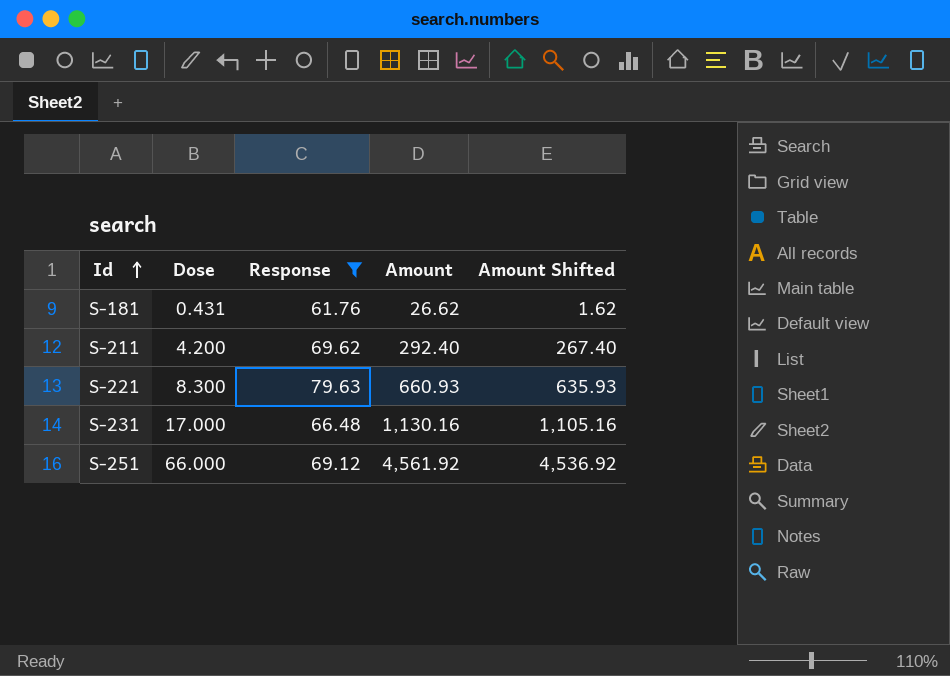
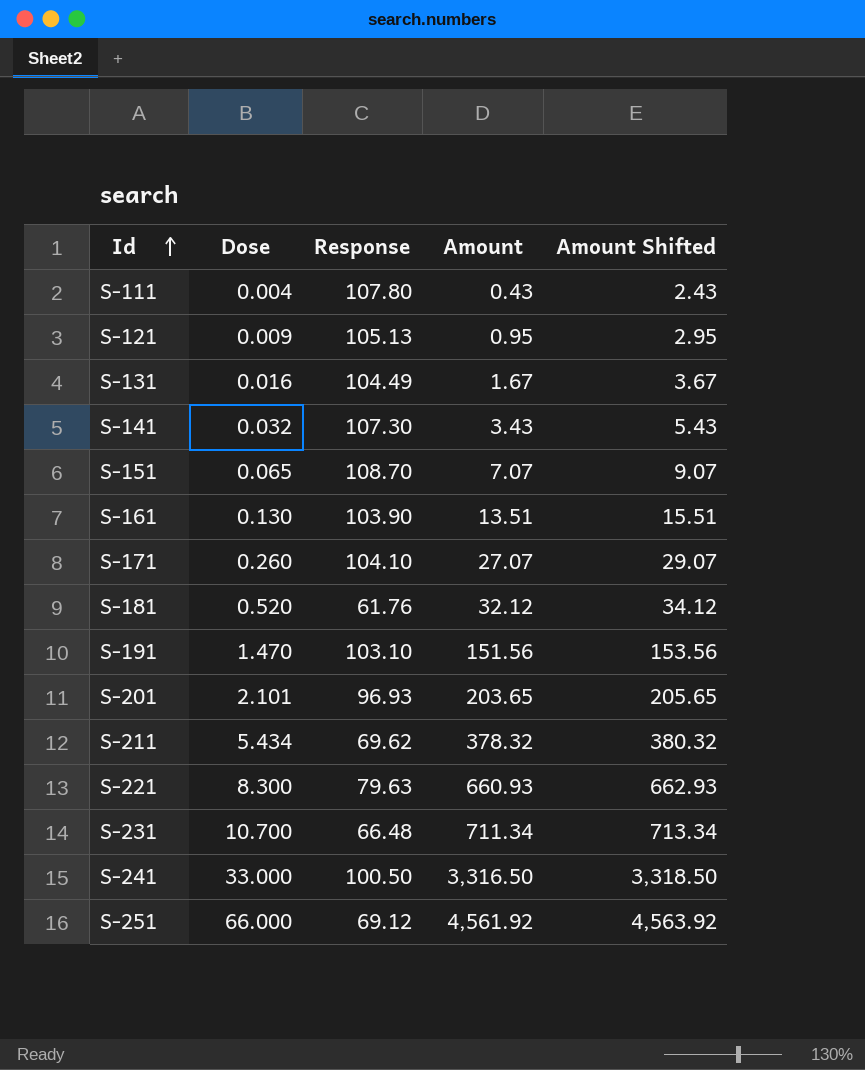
filter: Response <= 79.63 -> none
column Amount Shifted | formula: [Amount] - 25 -> [Amount] + 2
S-181 | Dose: 0.431 -> 0.520
S-181 | Amount: 26.62 -> 32.12
S-211 | Dose: 4.200 -> 5.434
S-211 | Amount: 292.40 -> 378.32
S-231 | Dose: 17.000 -> 10.700
S-231 | Amount: 1,130.16 -> 711.34

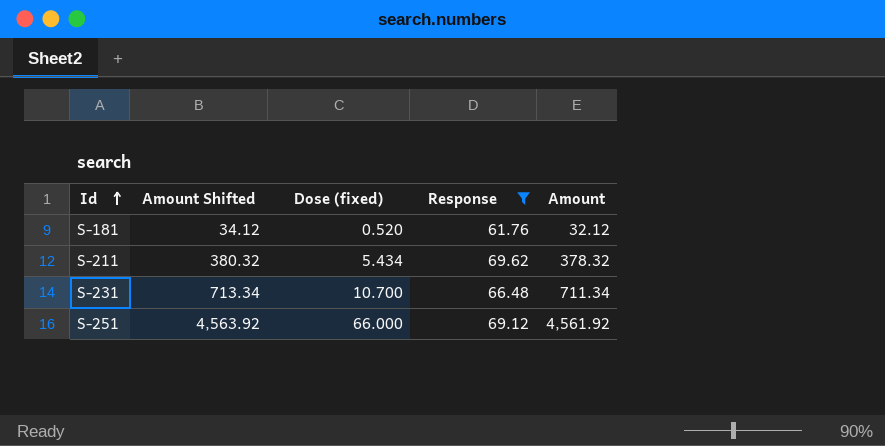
filter: none -> Response <= 69.62
column Amount Shifted | position: 5 -> 2
column name: Dose -> Dose (fixed)

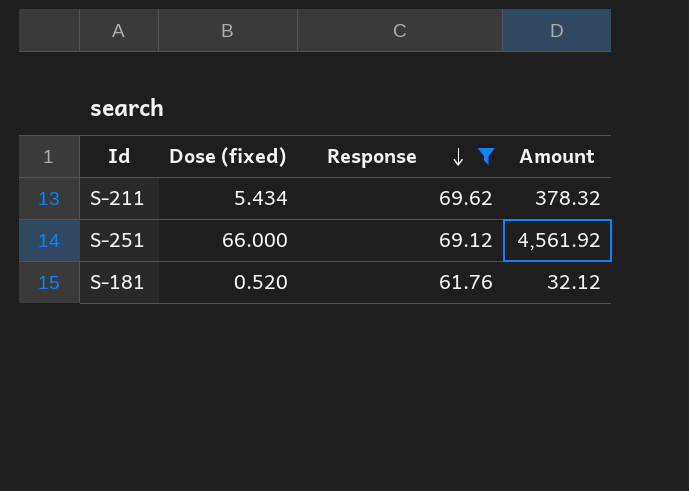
row order: Id ascending -> Response descending
column Amount Shifted | formula: [Amount] + 2 -> none
row S-231: 713.34 | 10.700 | 66.48 | 711.34 -> none

